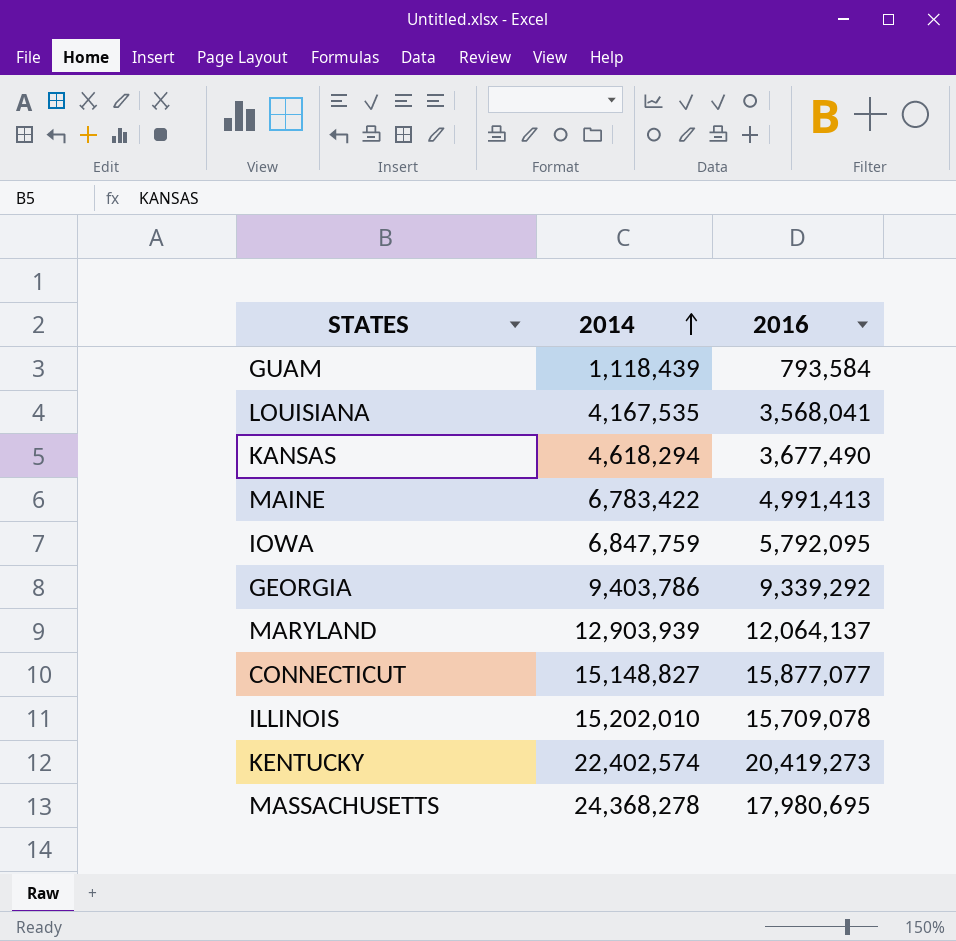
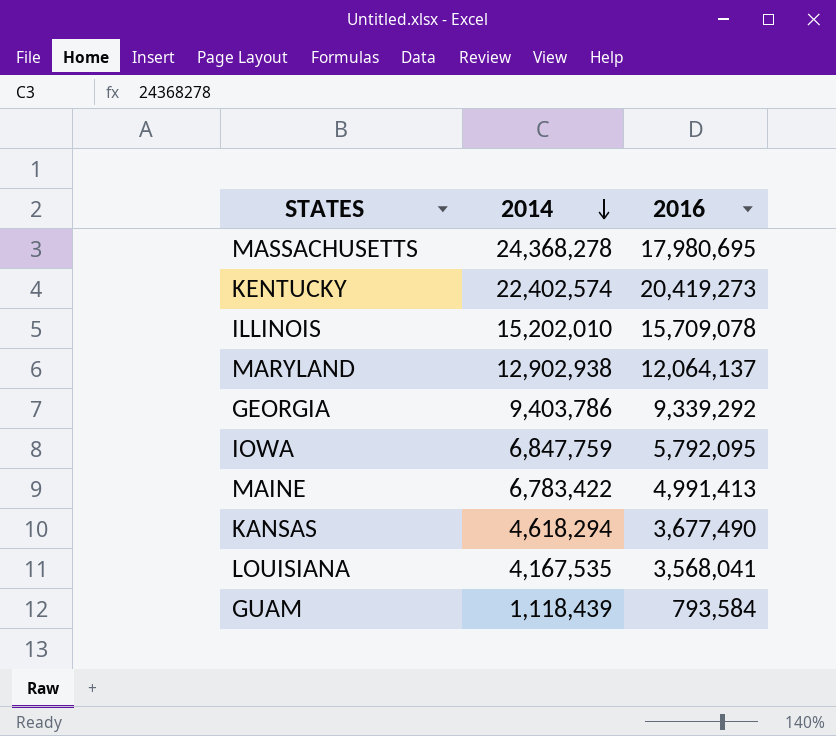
row order: 2014 ascending -> 2014 descending
row CONNECTICUT: 15,148,827 | 15,877,077 -> none
MARYLAND | 2014: 12,903,939 -> 12,902,938

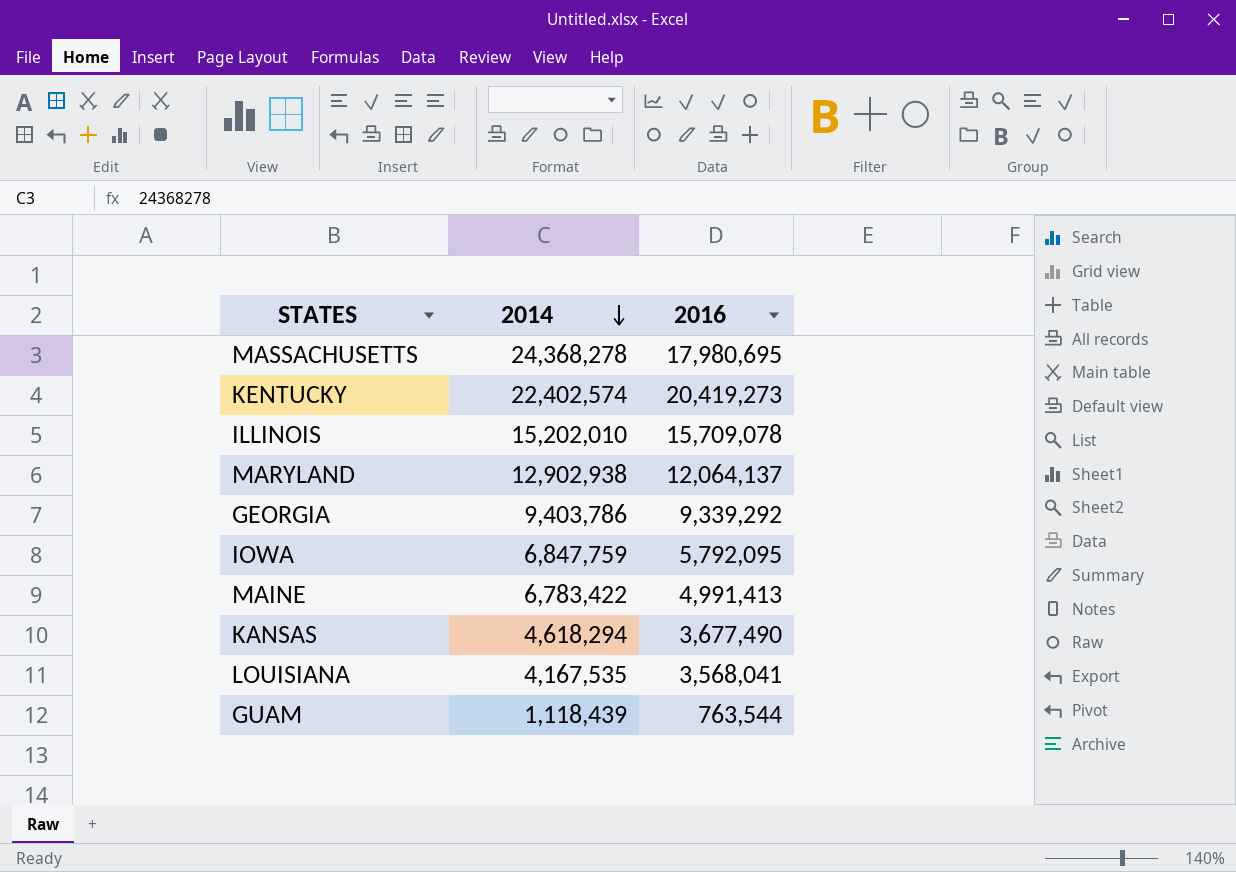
GUAM | 2016: 793,584 -> 763,544

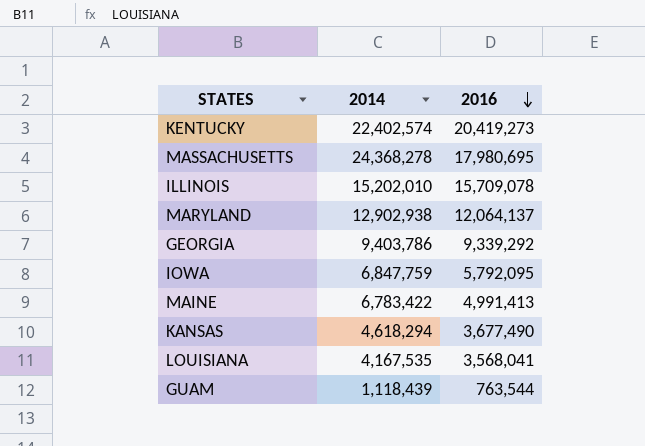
row order: 2014 descending -> 2016 descending

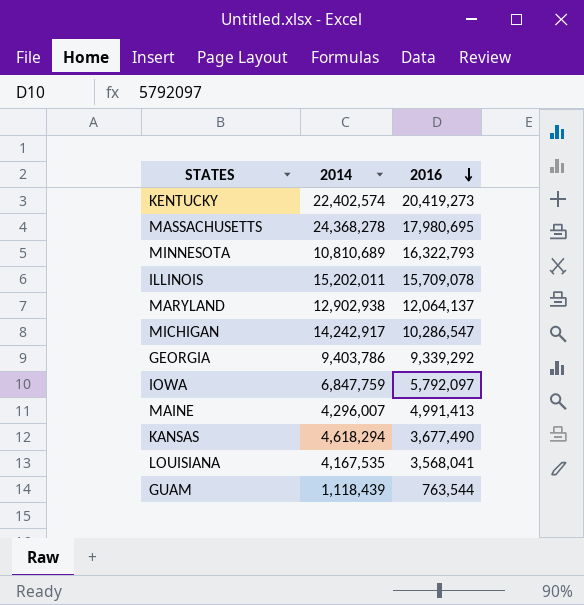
row MINNESOTA: none -> 10,810,689 | 16,322,793
ILLINOIS | 2014: 15,202,010 -> 15,202,011
row MICHIGAN: none -> 14,242,917 | 10,286,547
IOWA | 2016: 5,792,095 -> 5,792,097
MAINE | 2014: 6,783,422 -> 4,296,007

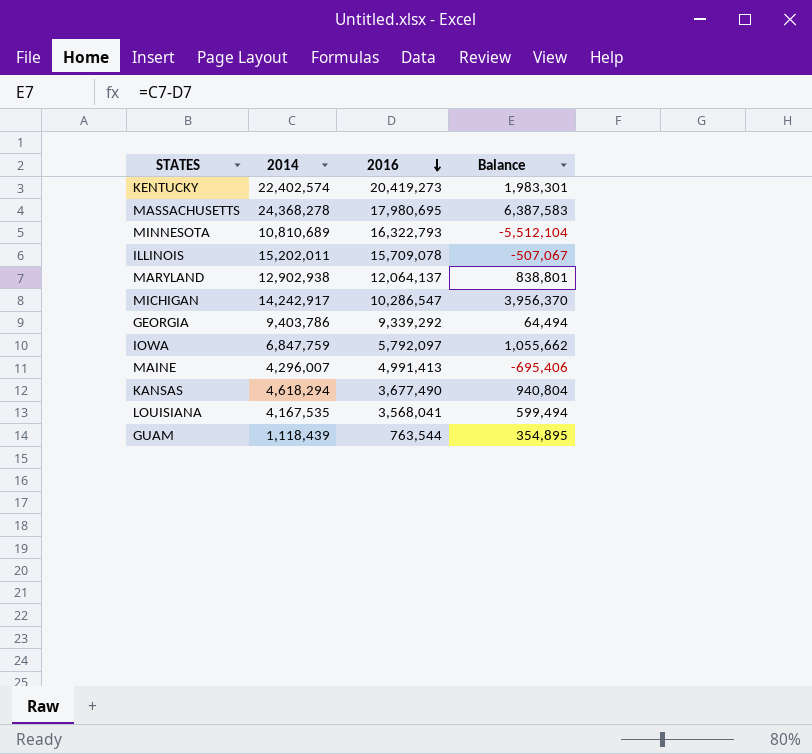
column Balance | formula: none -> [2014] - [2016]

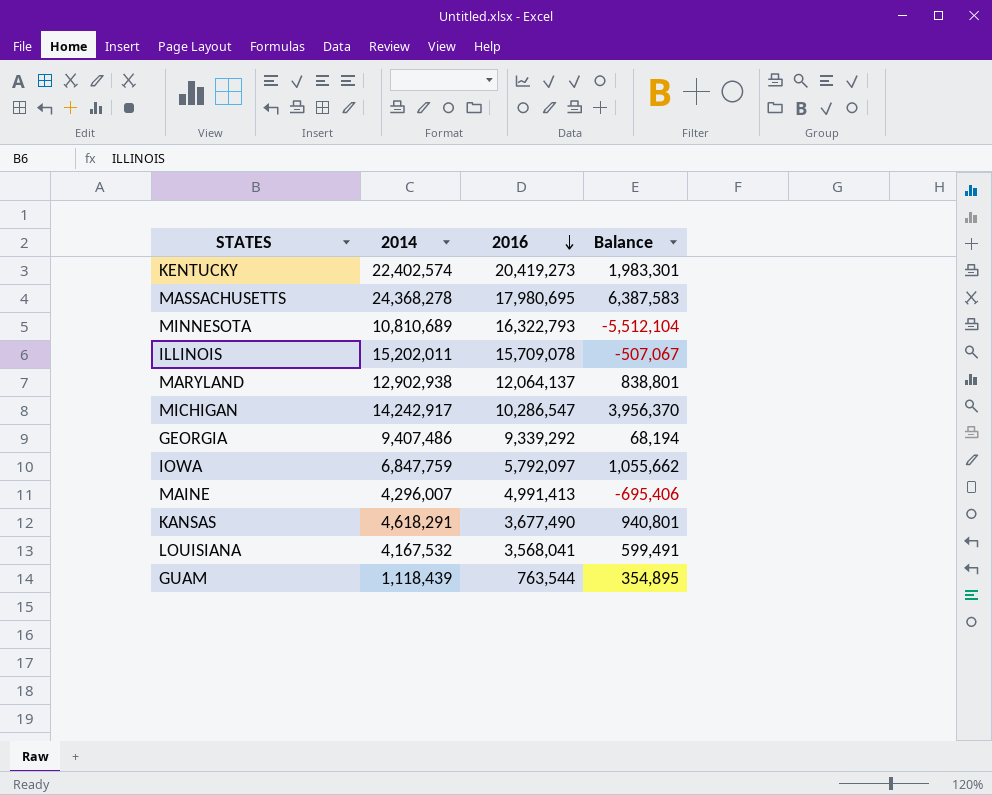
GEORGIA | 2014: 9,403,786 -> 9,407,486
GEORGIA | Balance: 64,494 -> 68,194
KANSAS | 2014: 4,618,294 -> 4,618,291
KANSAS | Balance: 940,804 -> 940,801
LOUISIANA | 2014: 4,167,535 -> 4,167,532
LOUISIANA | Balance: 599,494 -> 599,491

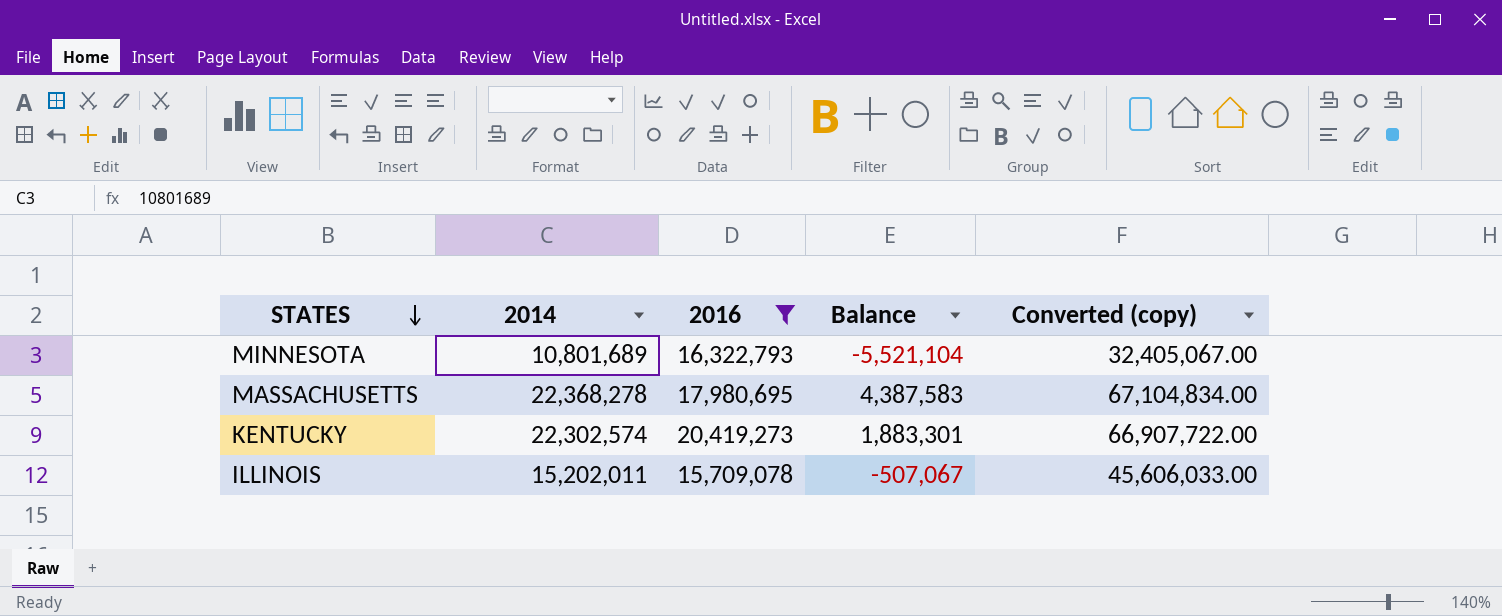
filter: none -> 2016 >= 15,709,078
row order: 2016 descending -> STATES descending
column Converted (copy) | formula: none -> [2014] * 3
MINNESOTA | 2014: 10,810,689 -> 10,801,689
MINNESOTA | Balance: -5,512,104 -> -5,521,104
MASSACHUSETTS | 2014: 24,368,278 -> 22,368,278
MASSACHUSETTS | Balance: 6,387,583 -> 4,387,583
KENTUCKY | 2014: 22,402,574 -> 22,302,574
KENTUCKY | Balance: 1,983,301 -> 1,883,301

